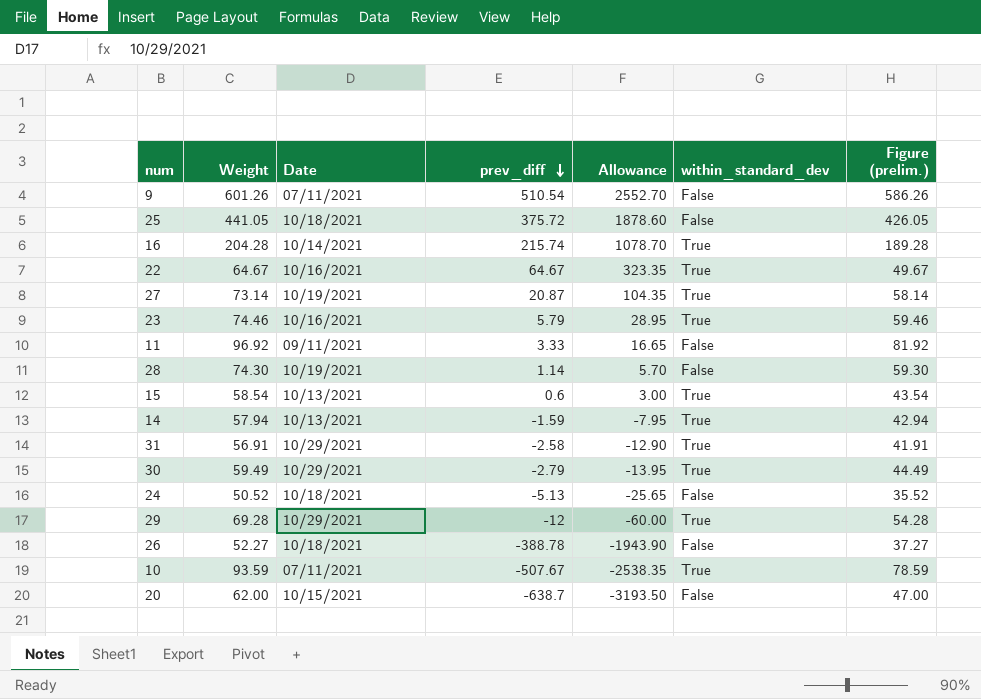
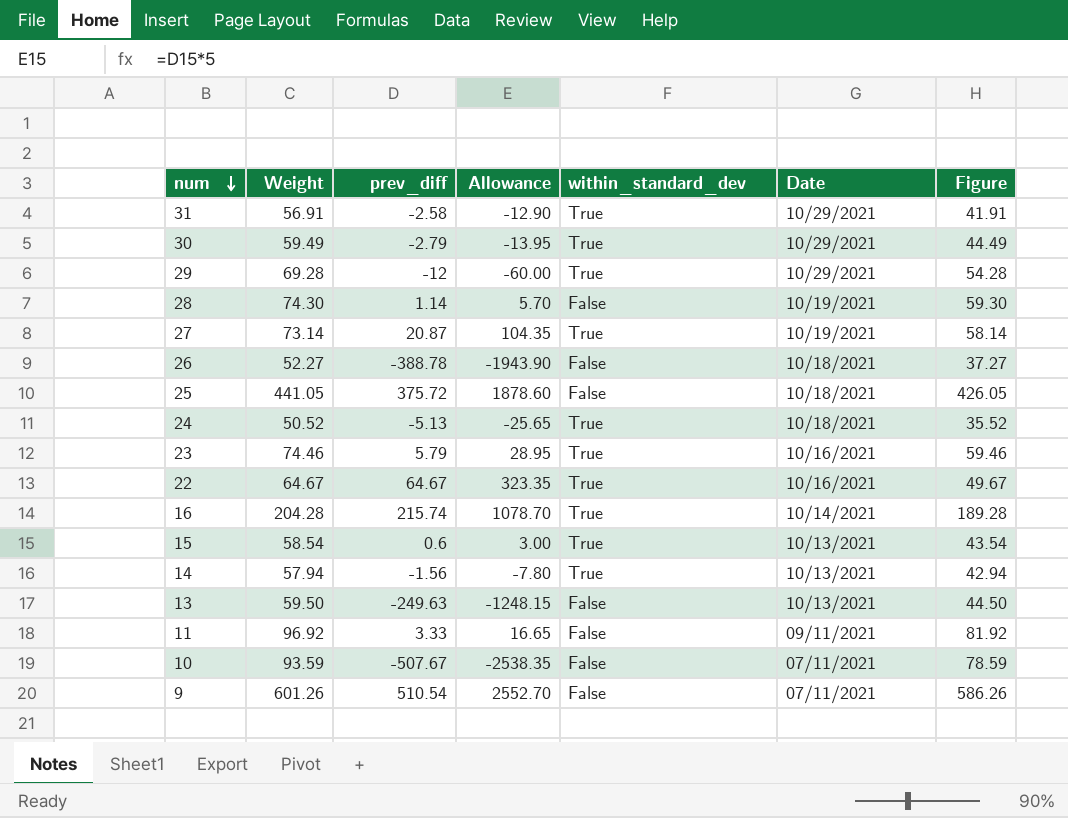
row order: prev_diff descending -> num descending
column Date | position: 3 -> 6
column name: Figure (prelim.) -> Figure
row 20: 62.00 | 10/15/2021 | -638.7 | -3193.50 | False | 47.00 -> none
24 | within_standard_dev: False -> True
14 | prev_diff: -1.59 -> -1.56
14 | Allowance: -7.95 -> -7.80
row 13: none -> 59.50 | -249.63 | -1248.15 | False | 10/13/2021 | 44.50
10 | within_standard_dev: True -> False

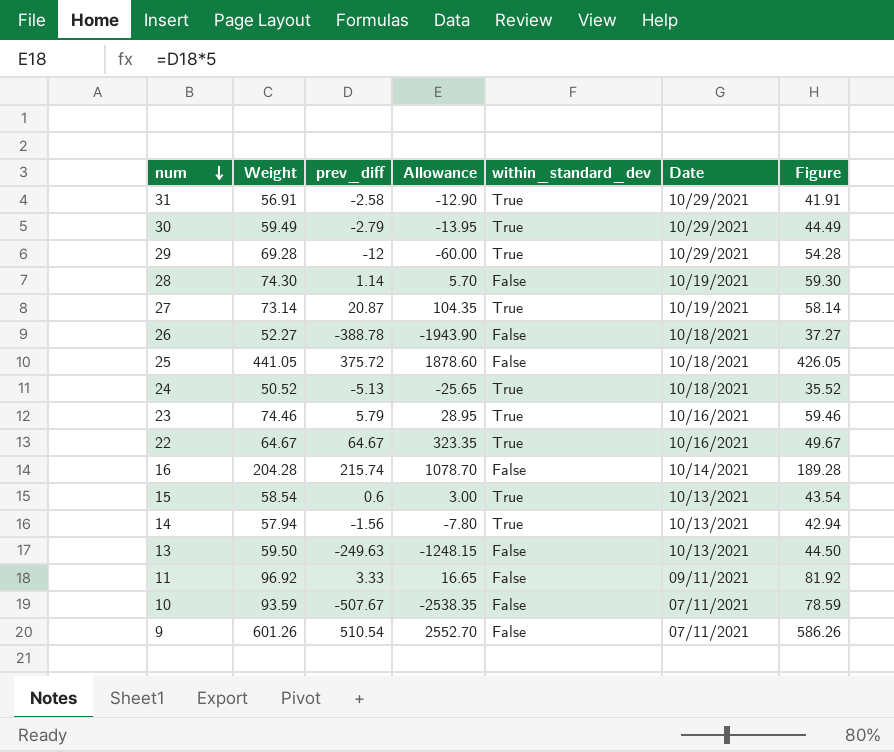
16 | within_standard_dev: True -> False

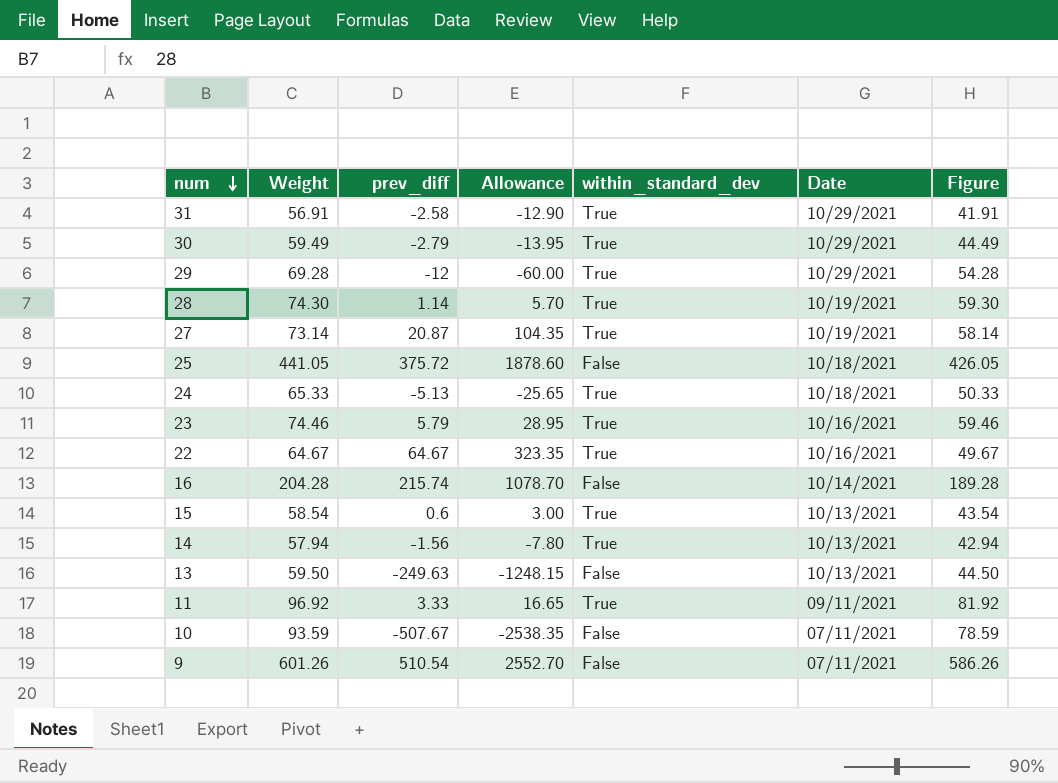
row 26: 52.27 | -388.78 | -1943.90 | False | 10/18/2021 | 37.27 -> none
28 | within_standard_dev: False -> True
24 | Weight: 50.52 -> 65.33
24 | Figure: 35.52 -> 50.33
11 | within_standard_dev: False -> True

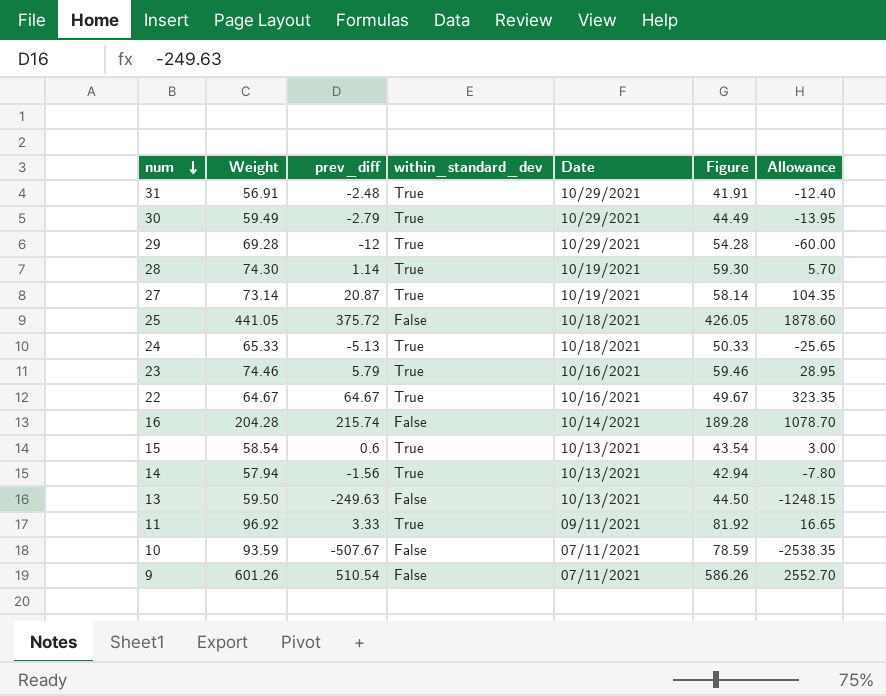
column Allowance | position: 4 -> 7
31 | prev_diff: -2.58 -> -2.48
31 | Allowance: -12.90 -> -12.40

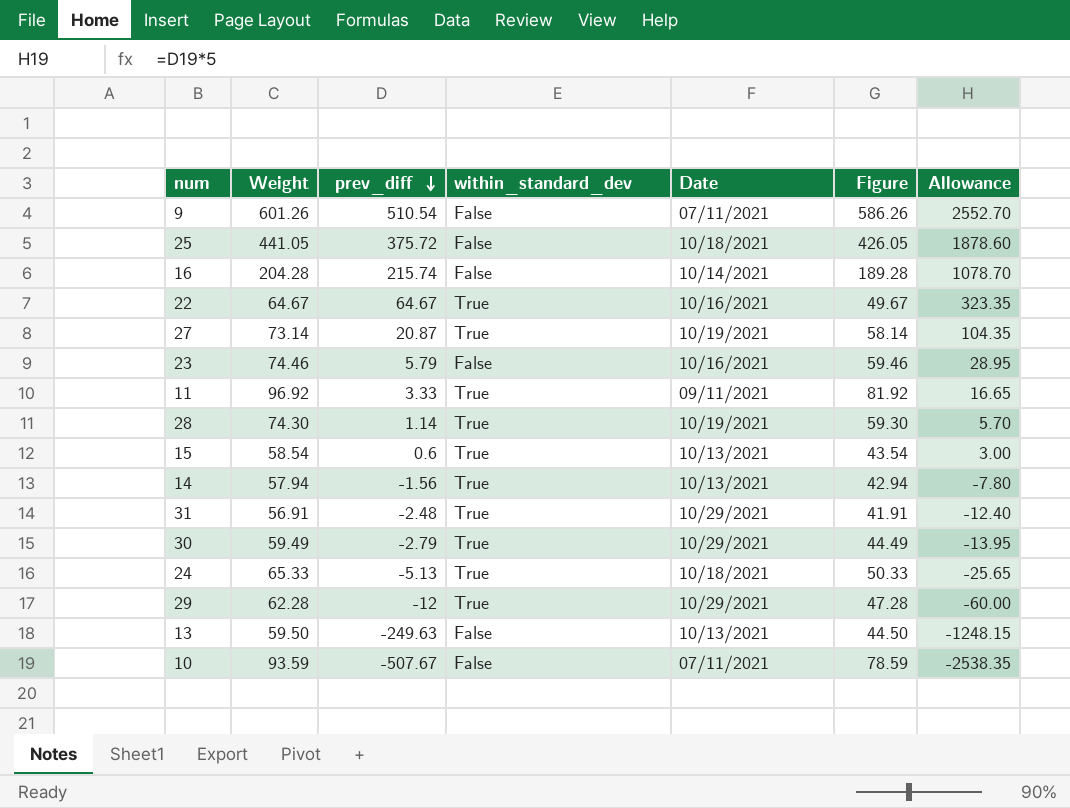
row order: num descending -> prev_diff descending
23 | within_standard_dev: True -> False
29 | Weight: 69.28 -> 62.28
29 | Figure: 54.28 -> 47.28

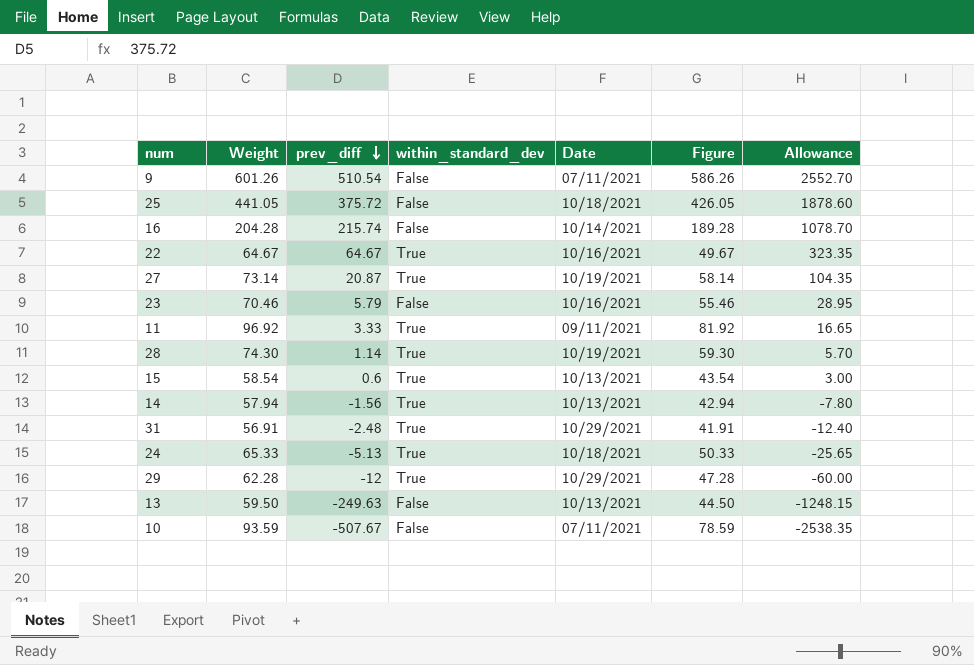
row 30: 59.49 | -2.79 | True | 10/29/2021 | 44.49 | -13.95 -> none
23 | Weight: 74.46 -> 70.46
23 | Figure: 59.46 -> 55.46

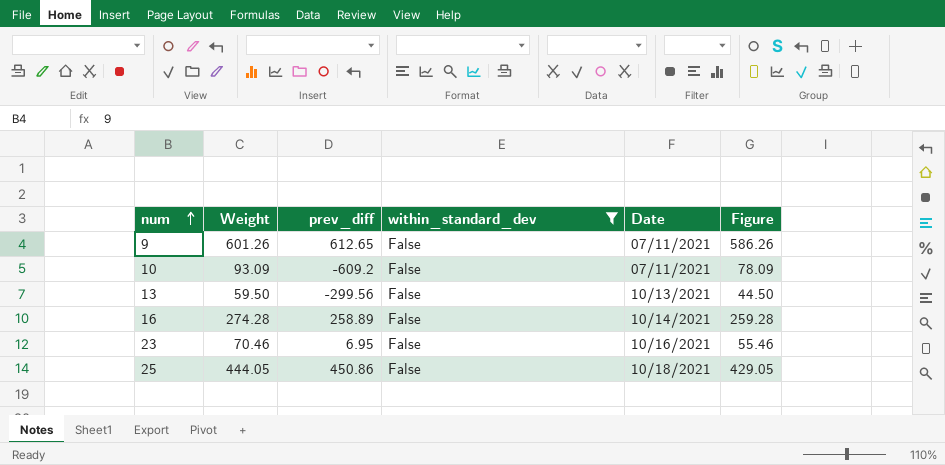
filter: none -> within_standard_dev = False
row order: prev_diff descending -> num ascending
column Allowance | formula: [prev_diff] * 5 -> none
9 | prev_diff: 510.54 -> 612.65
10 | Weight: 93.59 -> 93.09
10 | prev_diff: -507.67 -> -609.2
10 | Figure: 78.59 -> 78.09
13 | prev_diff: -249.63 -> -299.56
16 | Weight: 204.28 -> 274.28
16 | prev_diff: 215.74 -> 258.89
16 | Figure: 189.28 -> 259.28
23 | prev_diff: 5.79 -> 6.95
25 | Weight: 441.05 -> 444.05
25 | prev_diff: 375.72 -> 450.86
25 | Figure: 426.05 -> 429.05

